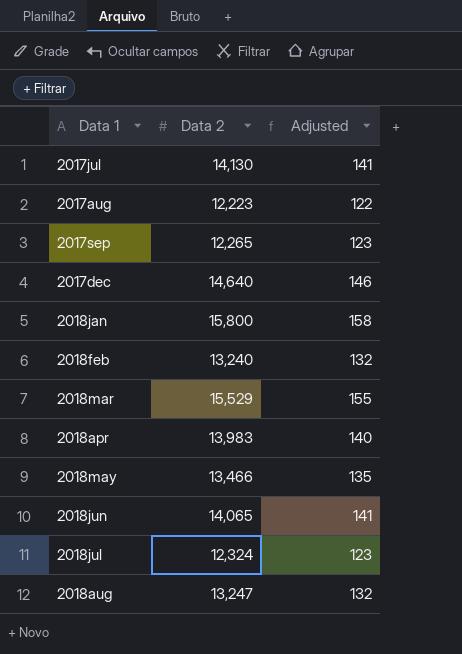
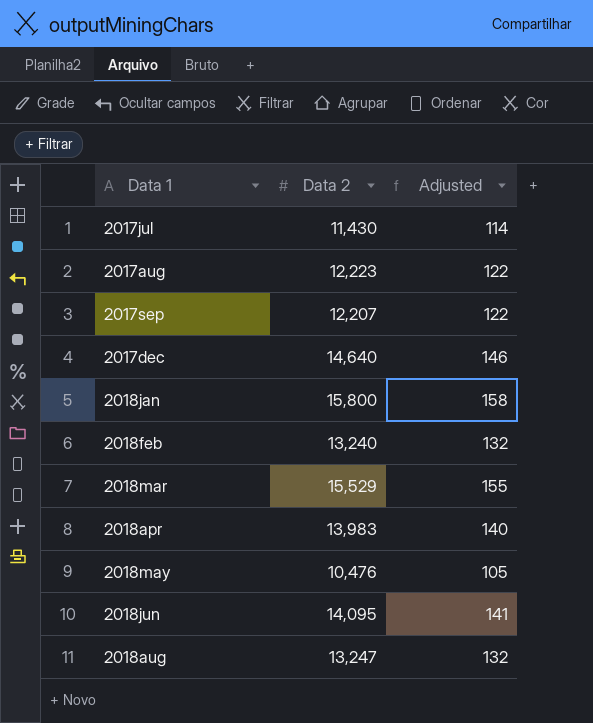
row 2018jul: 12,324 | 123 -> none
2017jul | Data 2: 14,130 -> 11,430
2017jul | Adjusted: 141 -> 114
2017sep | Data 2: 12,265 -> 12,207
2017sep | Adjusted: 123 -> 122
2018may | Data 2: 13,466 -> 10,476
2018may | Adjusted: 135 -> 105
2018jun | Data 2: 14,065 -> 14,095

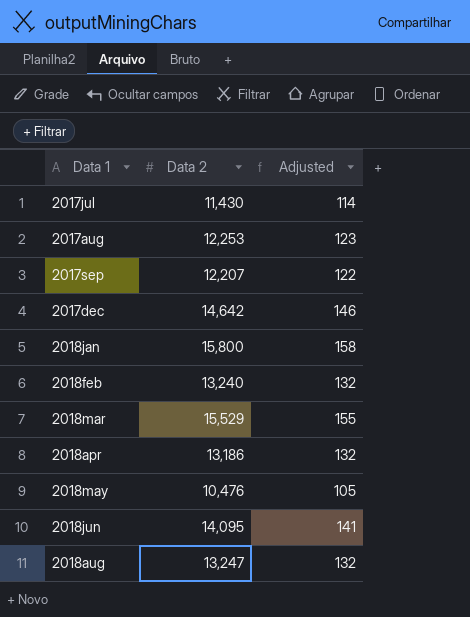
2017aug | Data 2: 12,223 -> 12,253
2017aug | Adjusted: 122 -> 123
2017dec | Data 2: 14,640 -> 14,642
2018apr | Data 2: 13,983 -> 13,186
2018apr | Adjusted: 140 -> 132

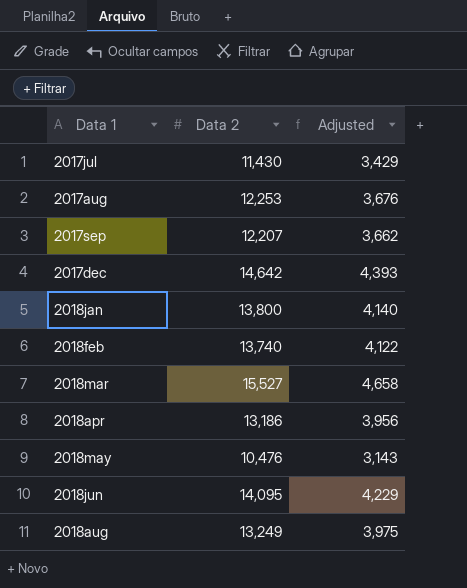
column Adjusted | formula: [Data 2] * 0.01 -> [Data 2] * 0.3
2018jan | Data 2: 15,800 -> 13,800
2018feb | Data 2: 13,240 -> 13,740
2018mar | Data 2: 15,529 -> 15,527
2018aug | Data 2: 13,247 -> 13,249

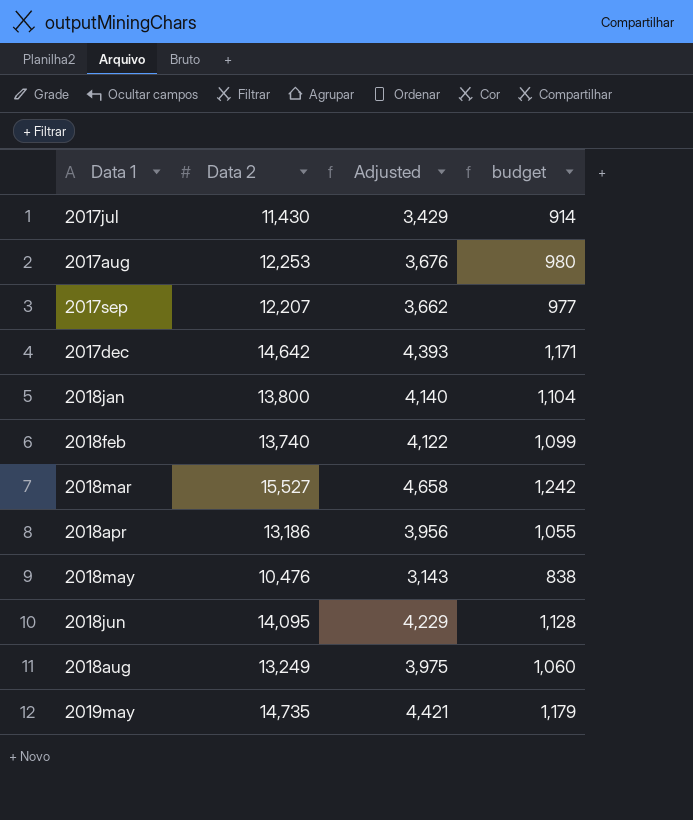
column budget | formula: none -> [Data 2] * 0.08
row 2019may: none -> 14,735 | 4,421 | 1,179

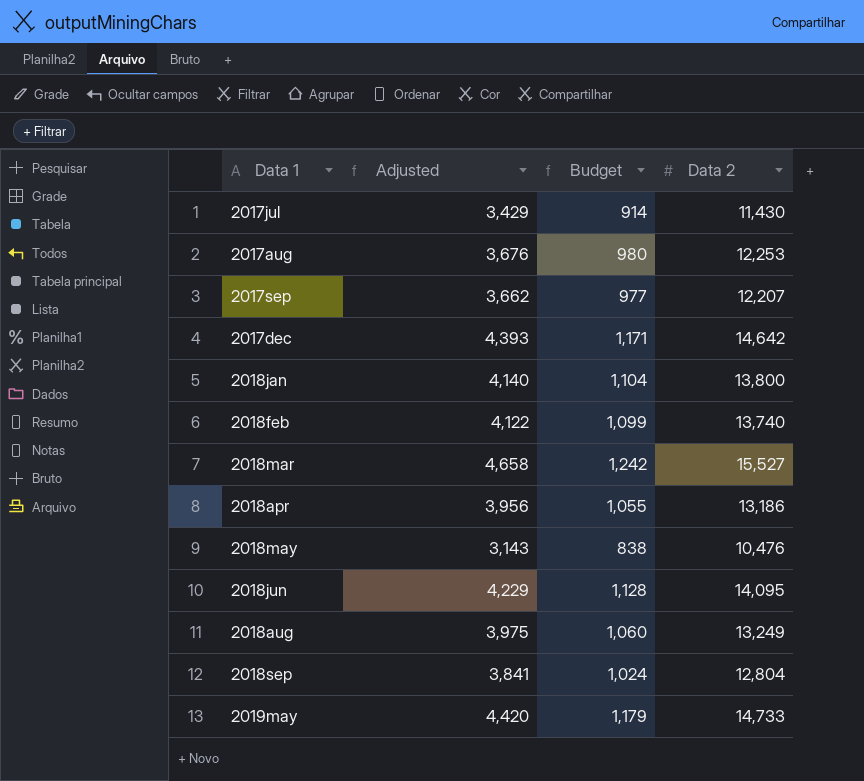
column name: budget -> Budget
column Data 2 | position: 2 -> 4
row 2018sep: none -> 3,841 | 1,024 | 12,804
2019may | Adjusted: 4,421 -> 4,420
2019may | Data 2: 14,735 -> 14,733

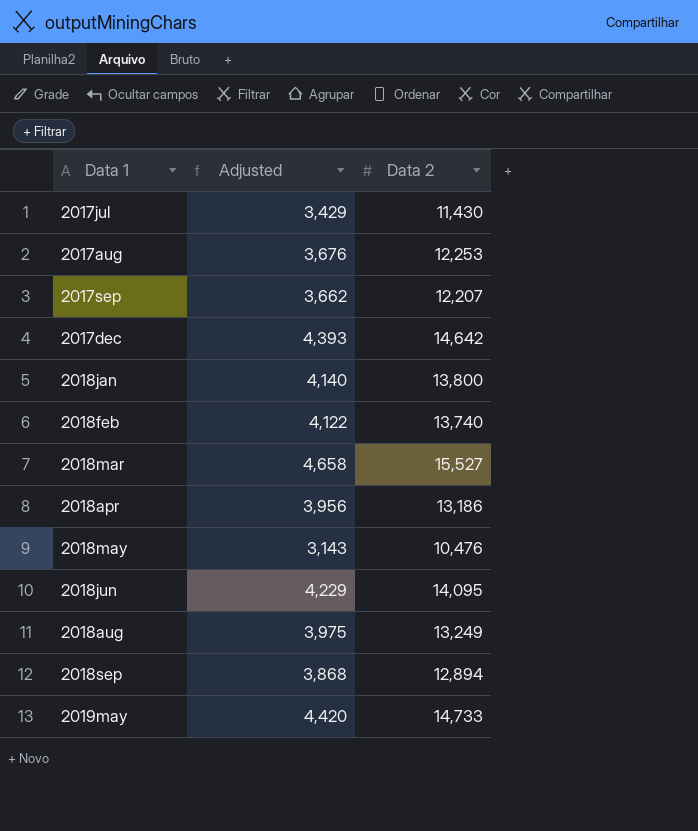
column Budget | formula: [Data 2] * 0.08 -> none
2018sep | Adjusted: 3,841 -> 3,868
2018sep | Data 2: 12,804 -> 12,894

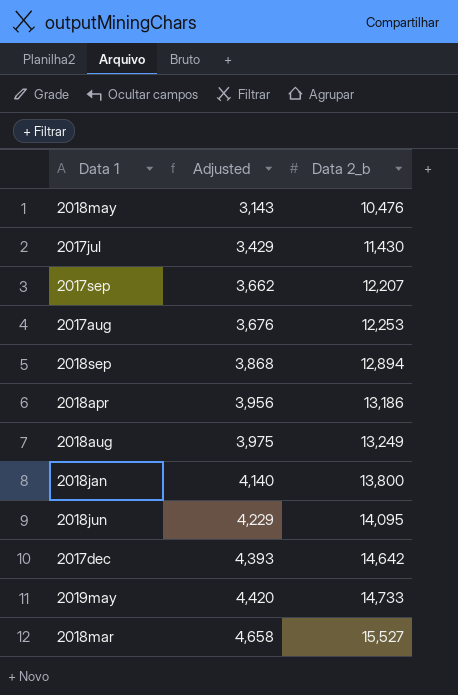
row order: Data 1 ascending -> Adjusted ascending
column name: Data 2 -> Data 2_b
row 2018feb: 4,122 | 13,740 -> none

